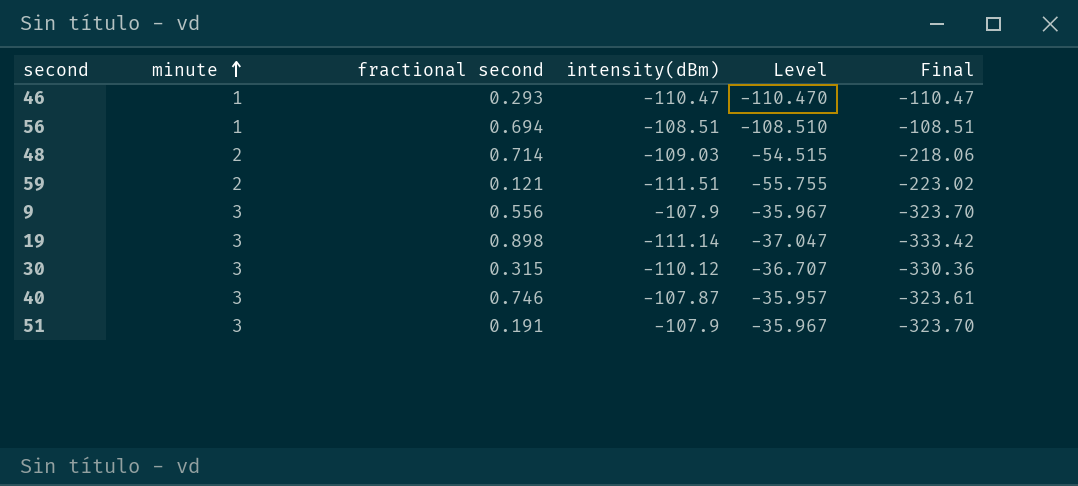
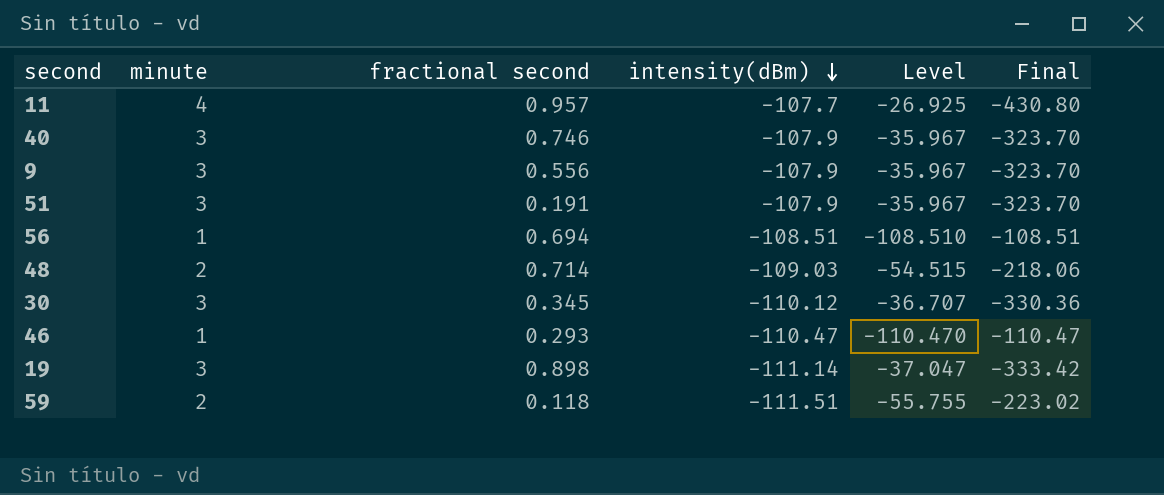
row order: minute ascending -> intensity(dBm) descending
row 11: none -> 4 | 0.957 | -107.7 | -26.925 | -430.80
40 | intensity(dBm): -107.87 -> -107.9
40 | Level: -35.957 -> -35.967
40 | Final: -323.61 -> -323.70
30 | fractional second: 0.315 -> 0.345
59 | fractional second: 0.121 -> 0.118

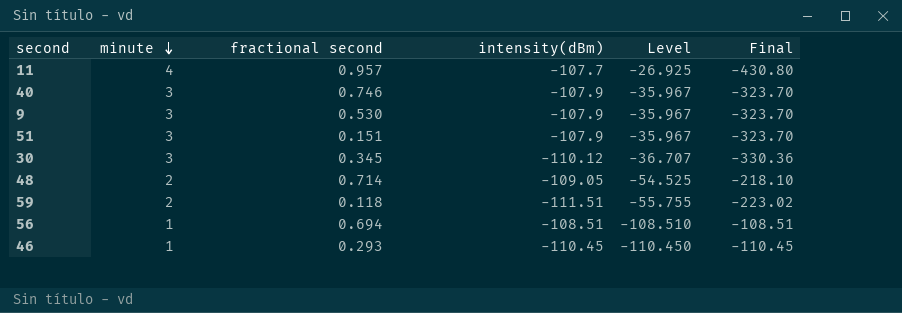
row order: intensity(dBm) descending -> minute descending
row 19: 3 | 0.898 | -111.14 | -37.047 | -333.42 -> none
9 | fractional second: 0.556 -> 0.530
51 | fractional second: 0.191 -> 0.151
48 | intensity(dBm): -109.03 -> -109.05
48 | Level: -54.515 -> -54.525
48 | Final: -218.06 -> -218.10
46 | intensity(dBm): -110.47 -> -110.45
46 | Level: -110.470 -> -110.450
46 | Final: -110.47 -> -110.45

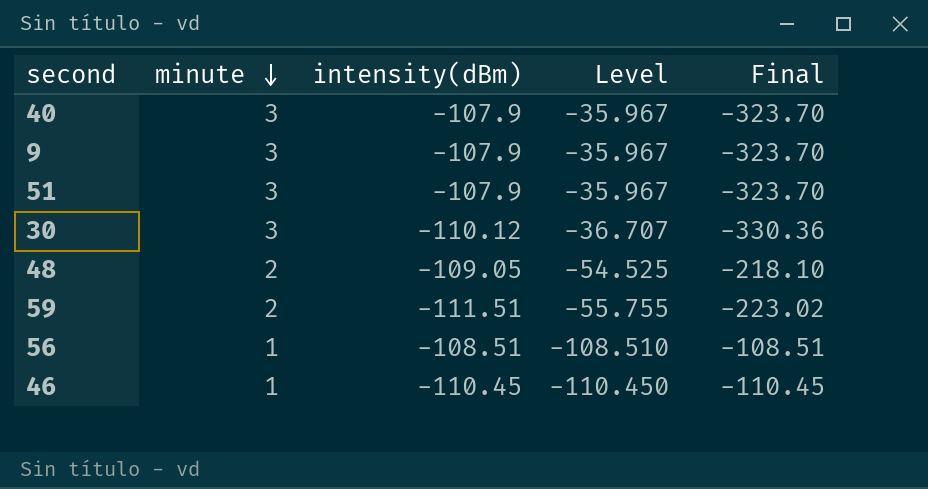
column fractional second | position: 3 -> none
row 11: 4 | 0.957 | -107.7 | -26.925 | -430.80 -> none

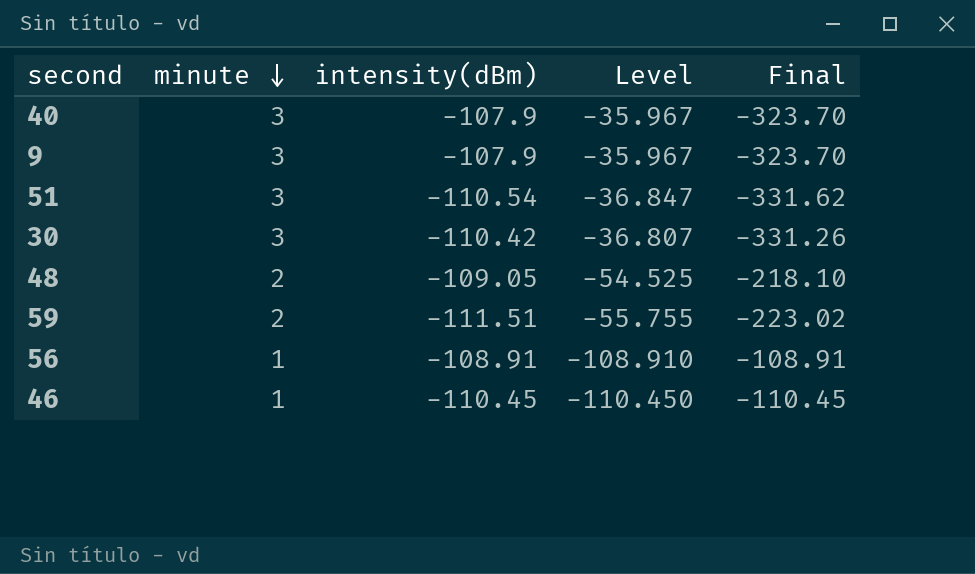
51 | intensity(dBm): -107.9 -> -110.54
51 | Level: -35.967 -> -36.847
51 | Final: -323.70 -> -331.62
30 | intensity(dBm): -110.12 -> -110.42
30 | Level: -36.707 -> -36.807
30 | Final: -330.36 -> -331.26
56 | intensity(dBm): -108.51 -> -108.91
56 | Level: -108.510 -> -108.910
56 | Final: -108.51 -> -108.91

